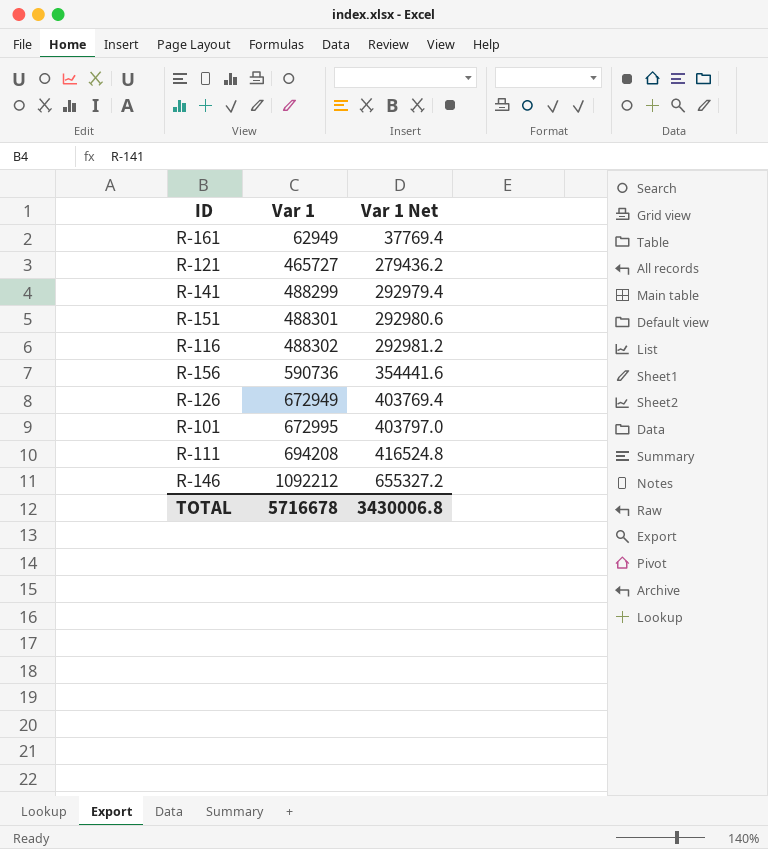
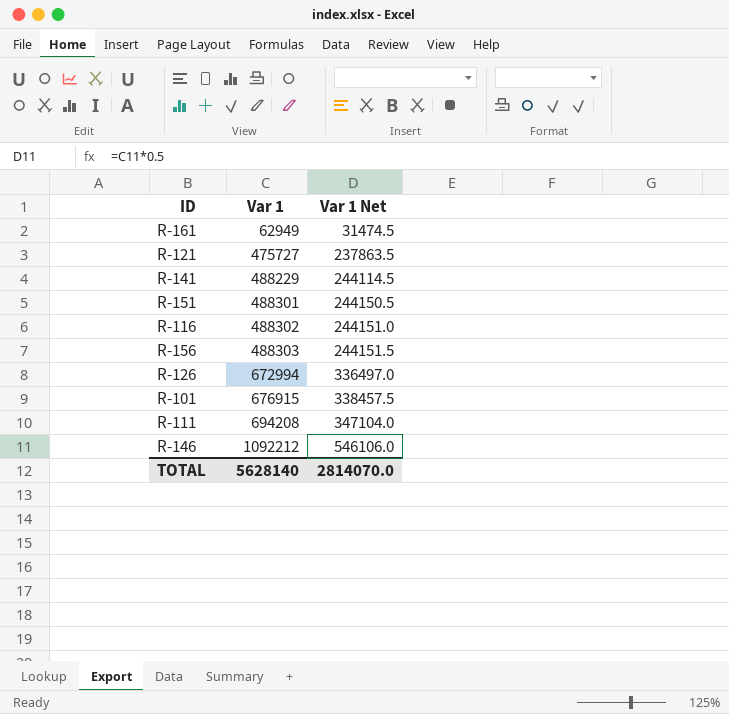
column Var 1 Net | formula: [Var 1] * 0.6 -> [Var 1] * 0.5
R-121 | Var 1: 465727 -> 475727
R-141 | Var 1: 488299 -> 488229
R-156 | Var 1: 590736 -> 488303
R-126 | Var 1: 672949 -> 672994
R-101 | Var 1: 672995 -> 676915
TOTAL | Var 1: 5716678 -> 5628140
TOTAL | Var 1 Net: 3430006.8 -> 2814070.0

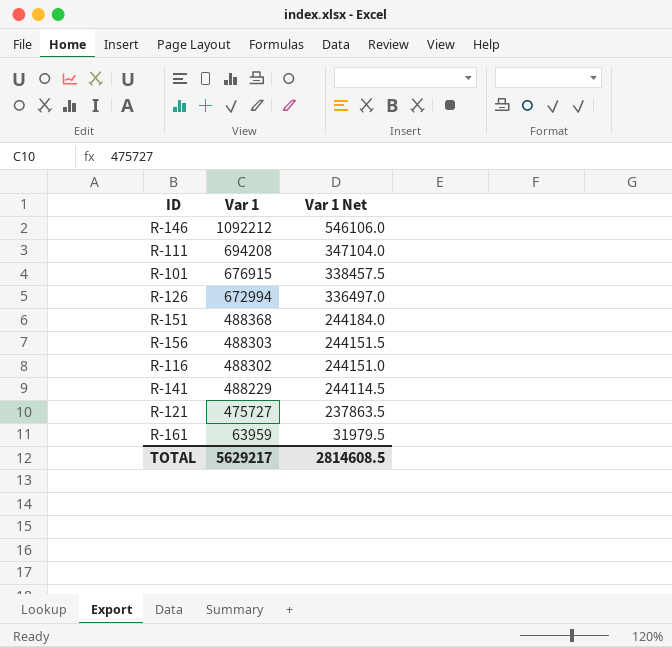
row order: Var 1 ascending -> Var 1 descending
R-151 | Var 1: 488301 -> 488368
R-151 | Var 1 Net: 244150.5 -> 244184.0
R-161 | Var 1: 62949 -> 63959
R-161 | Var 1 Net: 31474.5 -> 31979.5
TOTAL | Var 1: 5628140 -> 5629217
TOTAL | Var 1 Net: 2814070.0 -> 2814608.5

